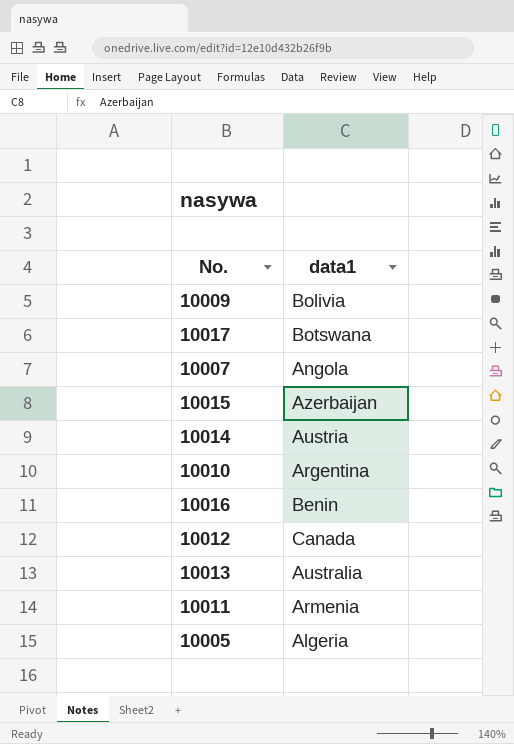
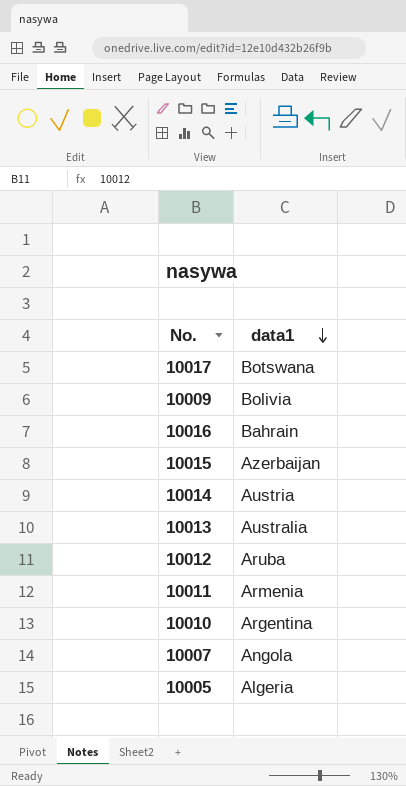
row order: none -> data1 descending
10016 | data1: Benin -> Bahrain
10012 | data1: Canada -> Aruba

